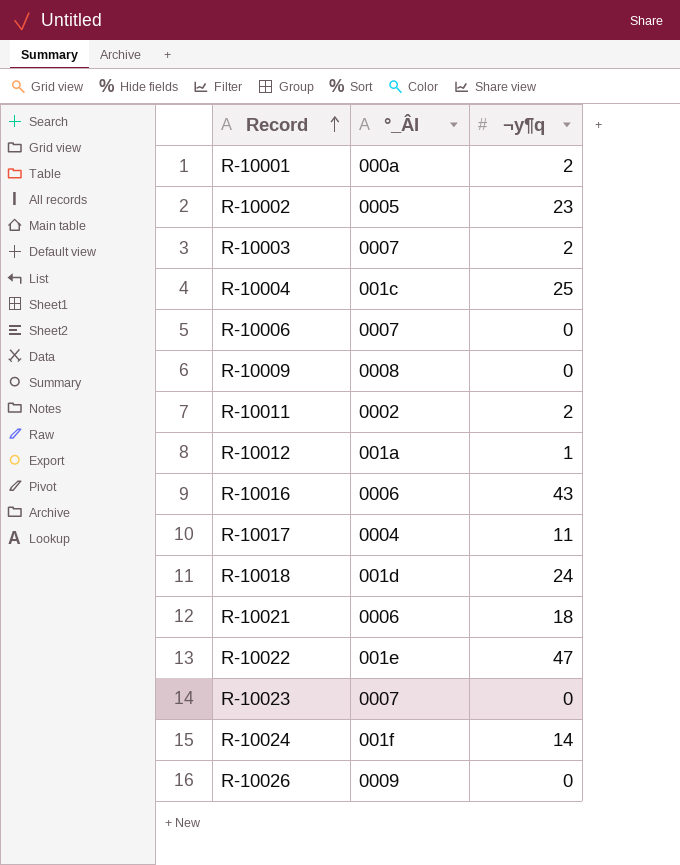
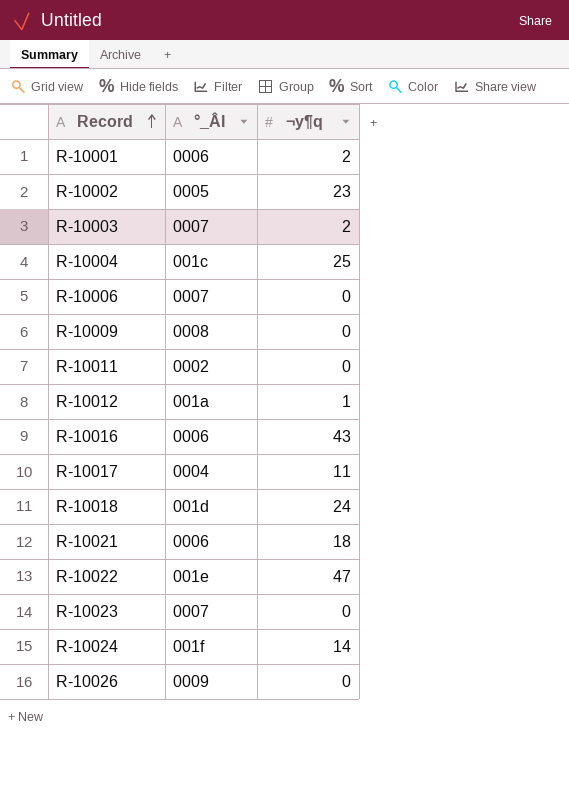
R-10001 | °_ÂI: 000a -> 0006
R-10011 | ¬y¶q: 2 -> 0

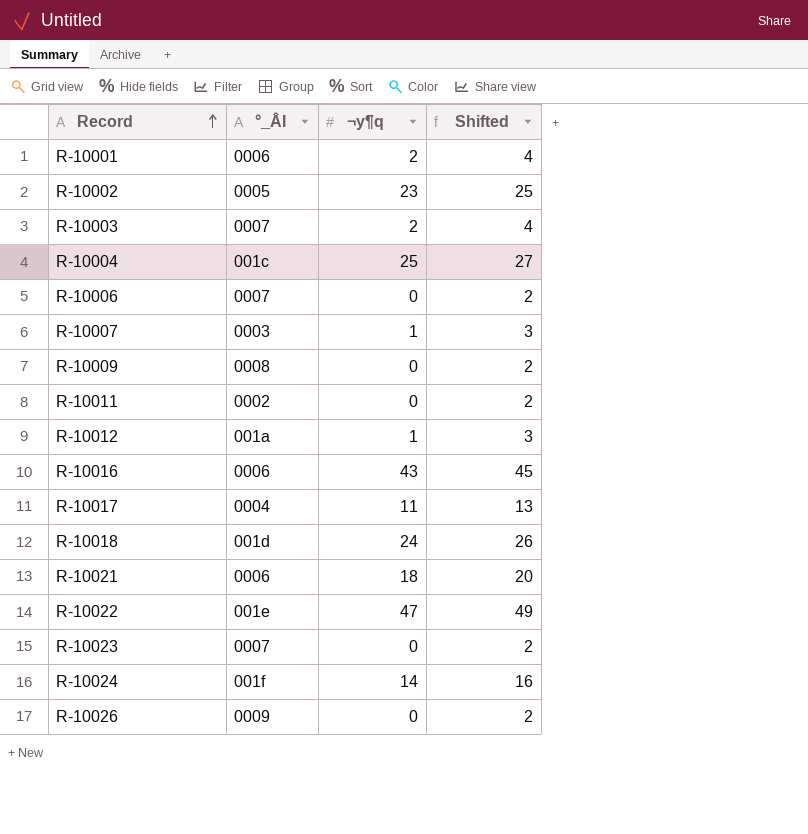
column Shifted | formula: none -> [¬y¶q] + 2
row R-10007: none -> 0003 | 1 | 3

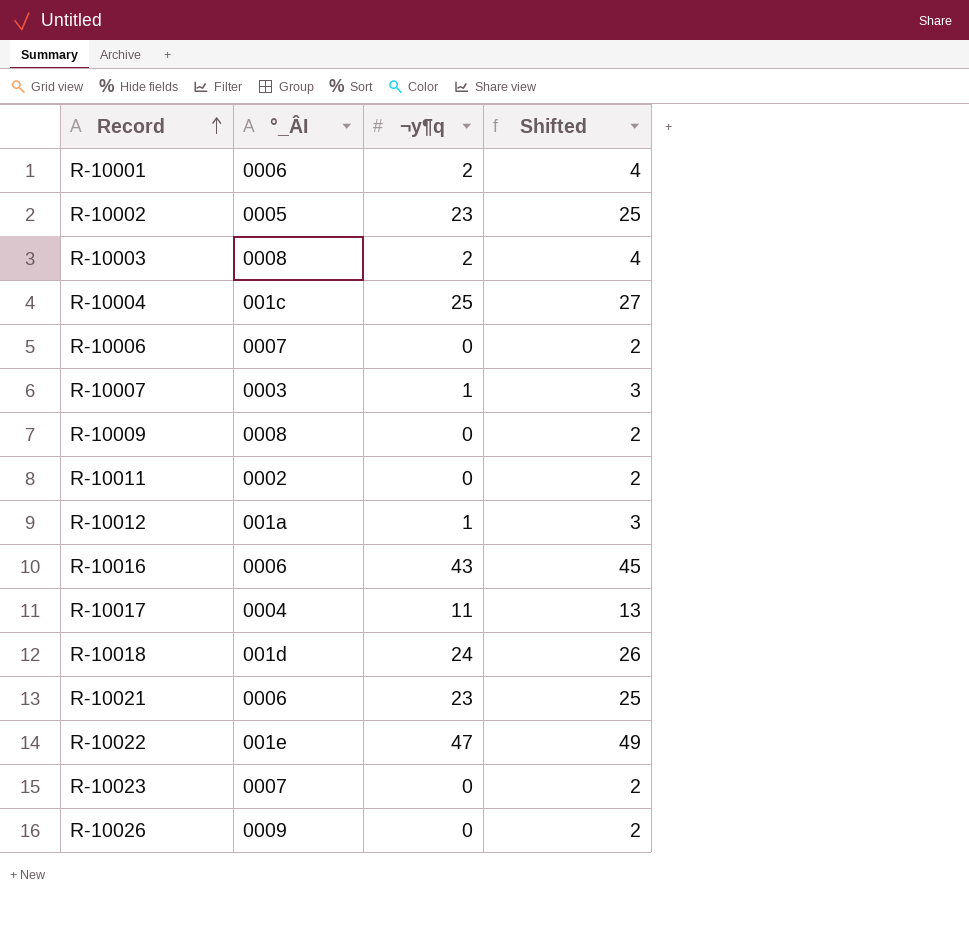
row R-10024: 001f | 14 | 16 -> none
R-10003 | °_ÂI: 0007 -> 0008
R-10021 | ¬y¶q: 18 -> 23
R-10021 | Shifted: 20 -> 25

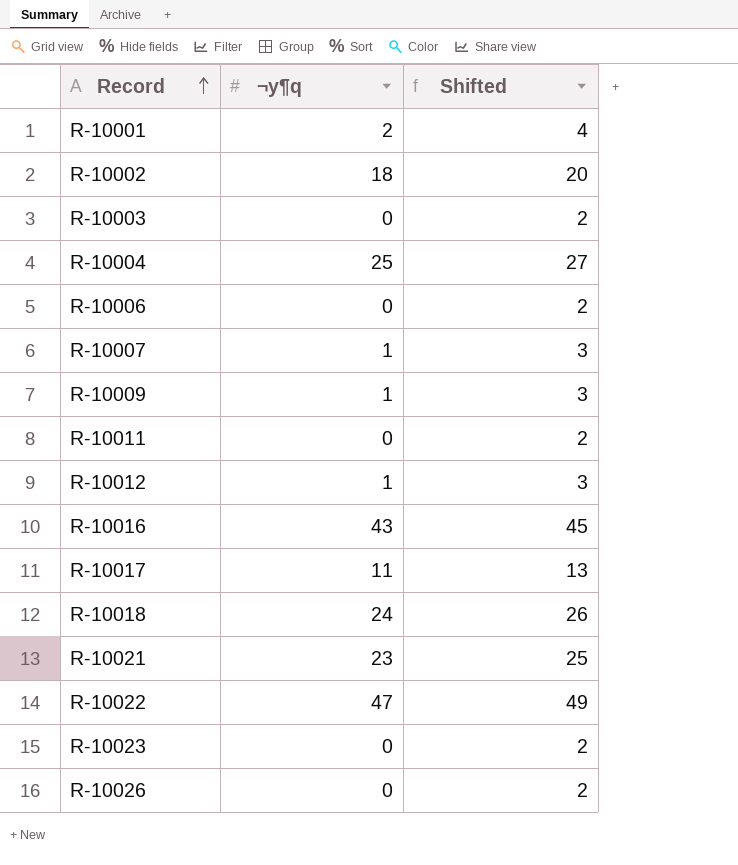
column °_ÂI | position: 2 -> none
R-10002 | ¬y¶q: 23 -> 18
R-10002 | Shifted: 25 -> 20
R-10003 | ¬y¶q: 2 -> 0
R-10003 | Shifted: 4 -> 2
R-10009 | ¬y¶q: 0 -> 1
R-10009 | Shifted: 2 -> 3

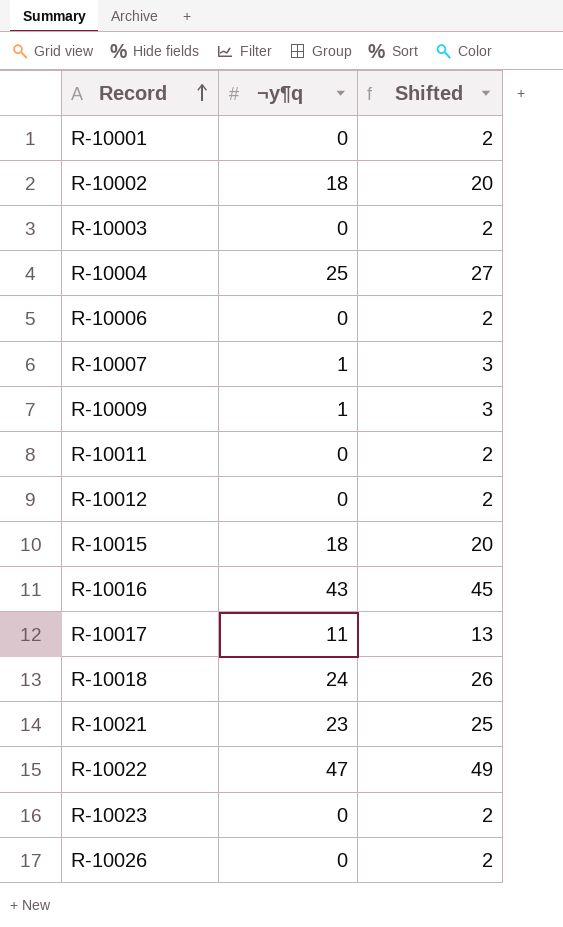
R-10001 | ¬y¶q: 2 -> 0
R-10001 | Shifted: 4 -> 2
R-10012 | ¬y¶q: 1 -> 0
R-10012 | Shifted: 3 -> 2
row R-10015: none -> 18 | 20

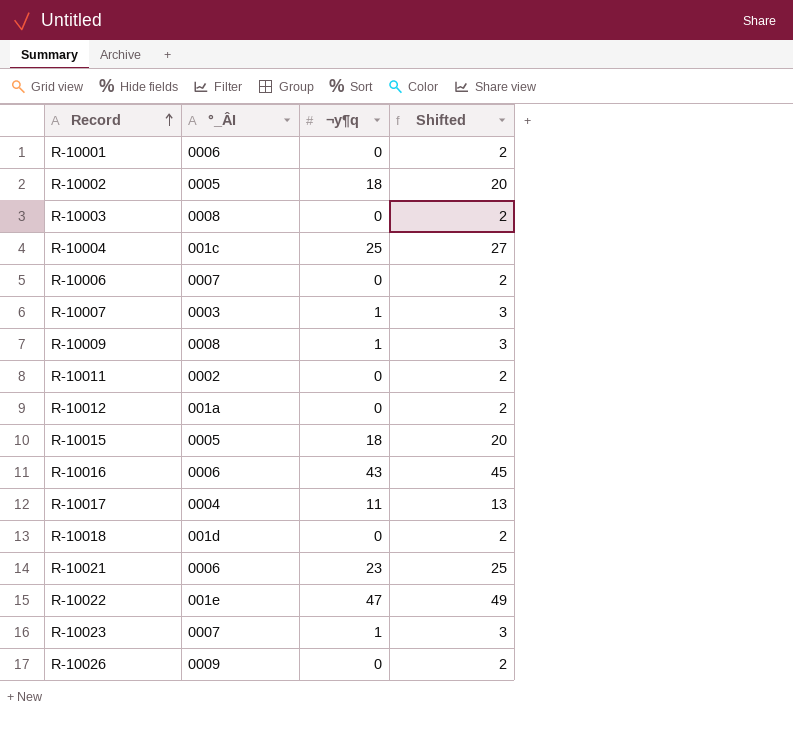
column °_ÂI | position: none -> 2
R-10018 | ¬y¶q: 24 -> 0
R-10018 | Shifted: 26 -> 2
R-10023 | ¬y¶q: 0 -> 1
R-10023 | Shifted: 2 -> 3

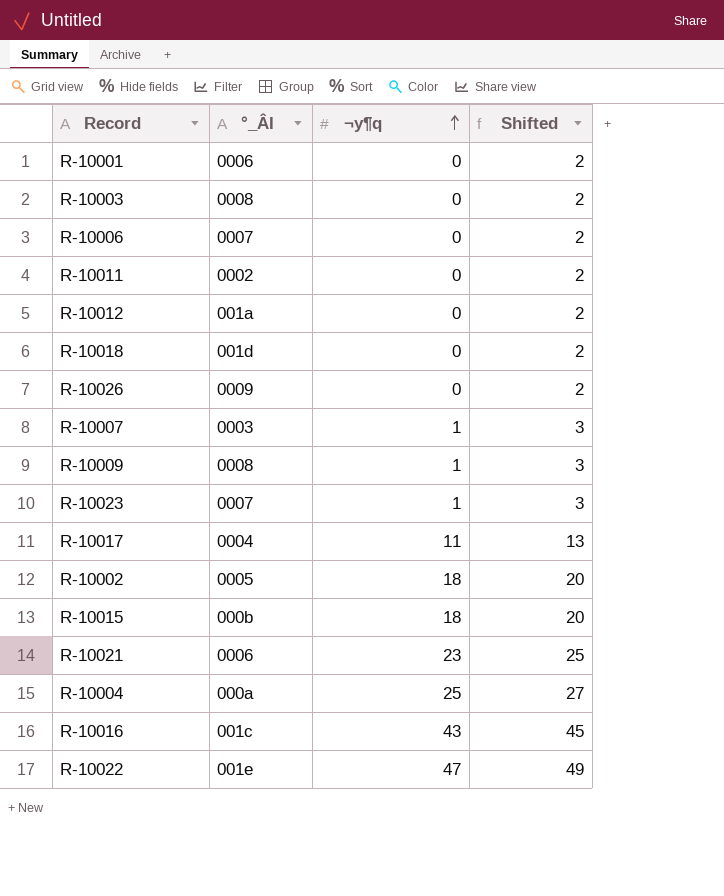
row order: Record ascending -> ¬y¶q ascending
R-10015 | °_ÂI: 0005 -> 000b
R-10004 | °_ÂI: 001c -> 000a
R-10016 | °_ÂI: 0006 -> 001c

